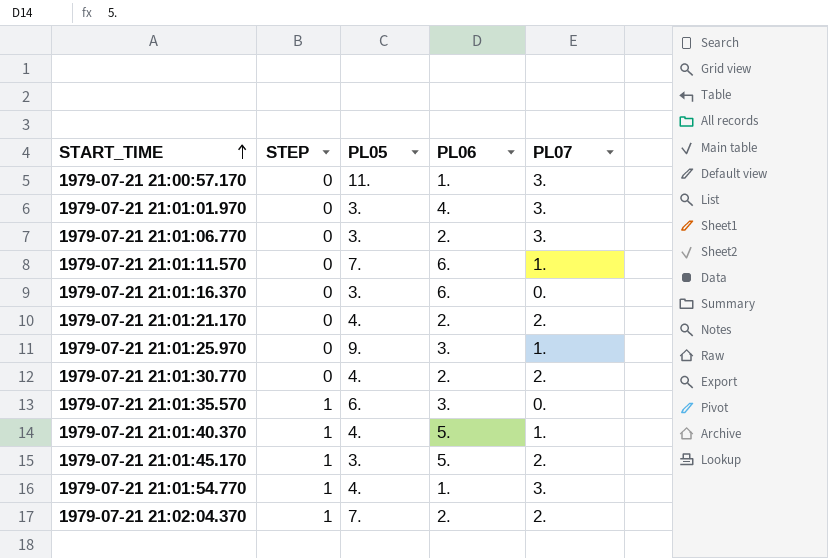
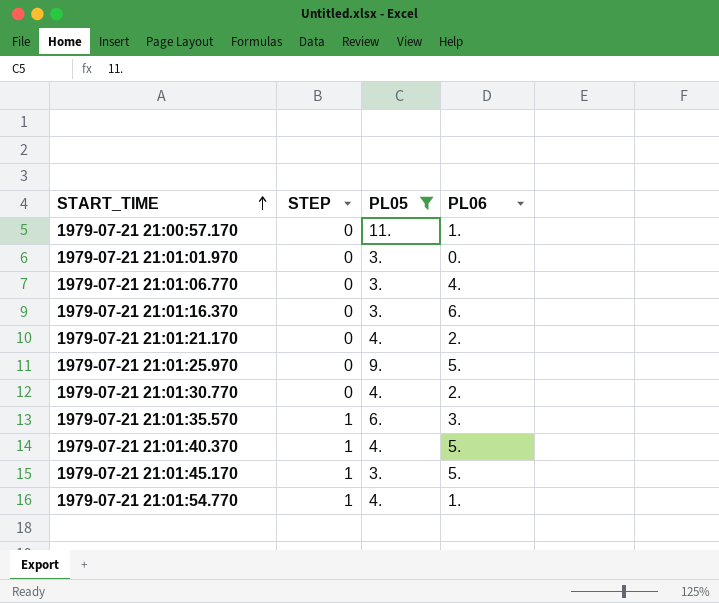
filter: none -> PL05 != 7.
column PL07 | position: 5 -> none
1979-07-21 21:01:01.970 | PL06: 4. -> 0.
1979-07-21 21:01:06.770 | PL06: 2. -> 4.
1979-07-21 21:01:25.970 | PL06: 3. -> 5.

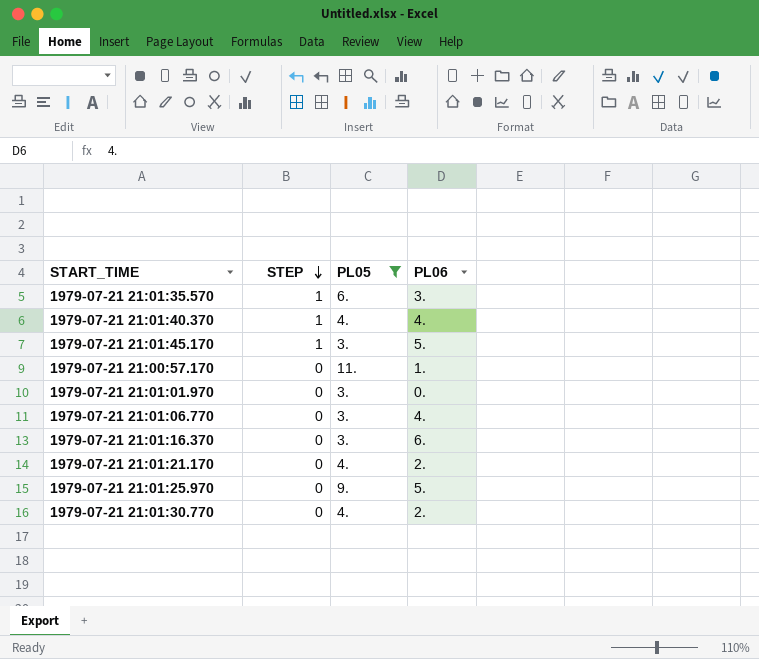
row order: START_TIME ascending -> STEP descending
row 1979-07-21 21:01:54.770: 1 | 4. | 1. -> none
1979-07-21 21:01:40.370 | PL06: 5. -> 4.

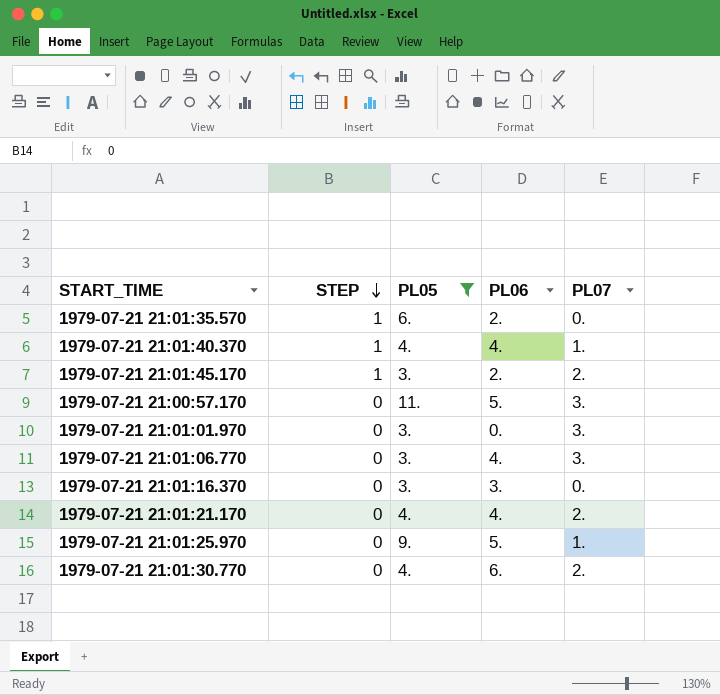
column PL07 | position: none -> 5
1979-07-21 21:01:35.570 | PL06: 3. -> 2.
1979-07-21 21:01:45.170 | PL06: 5. -> 2.
1979-07-21 21:00:57.170 | PL06: 1. -> 5.
1979-07-21 21:01:16.370 | PL06: 6. -> 3.
1979-07-21 21:01:21.170 | PL06: 2. -> 4.
1979-07-21 21:01:30.770 | PL06: 2. -> 6.

